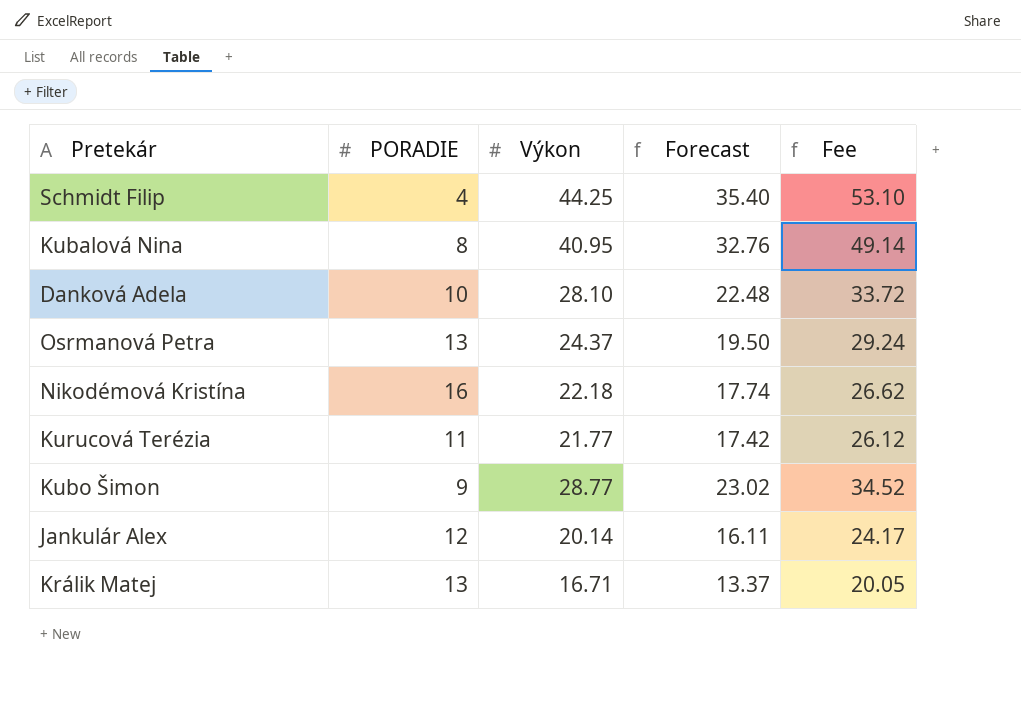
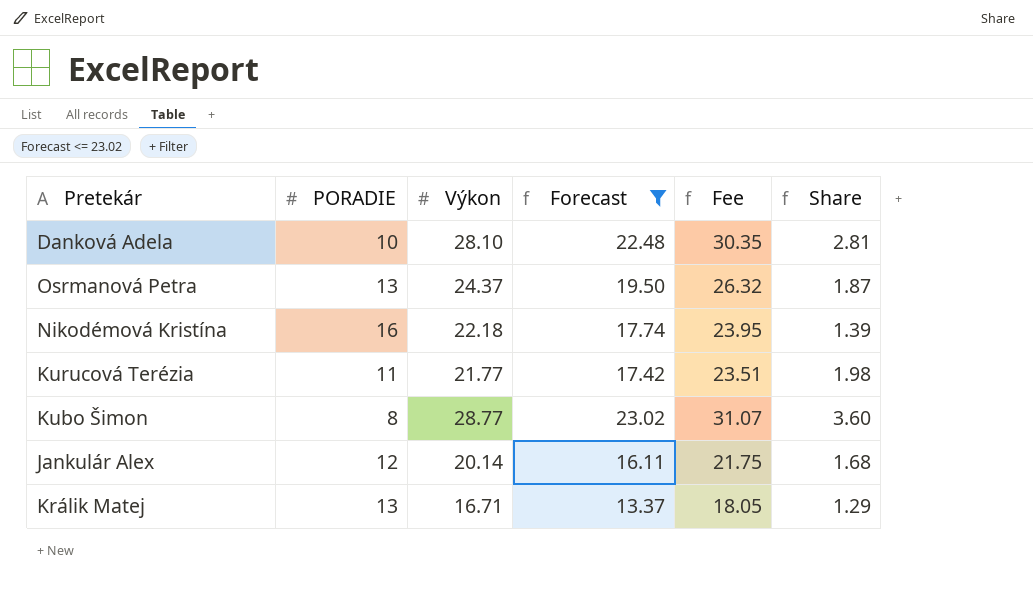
filter: none -> Forecast <= 23.02
column Fee | formula: [Výkon] * 1.2 -> [Výkon] * 1.08
column Share | formula: none -> [Výkon] / [PORADIE]
Kubo Šimon | PORADIE: 9 -> 8

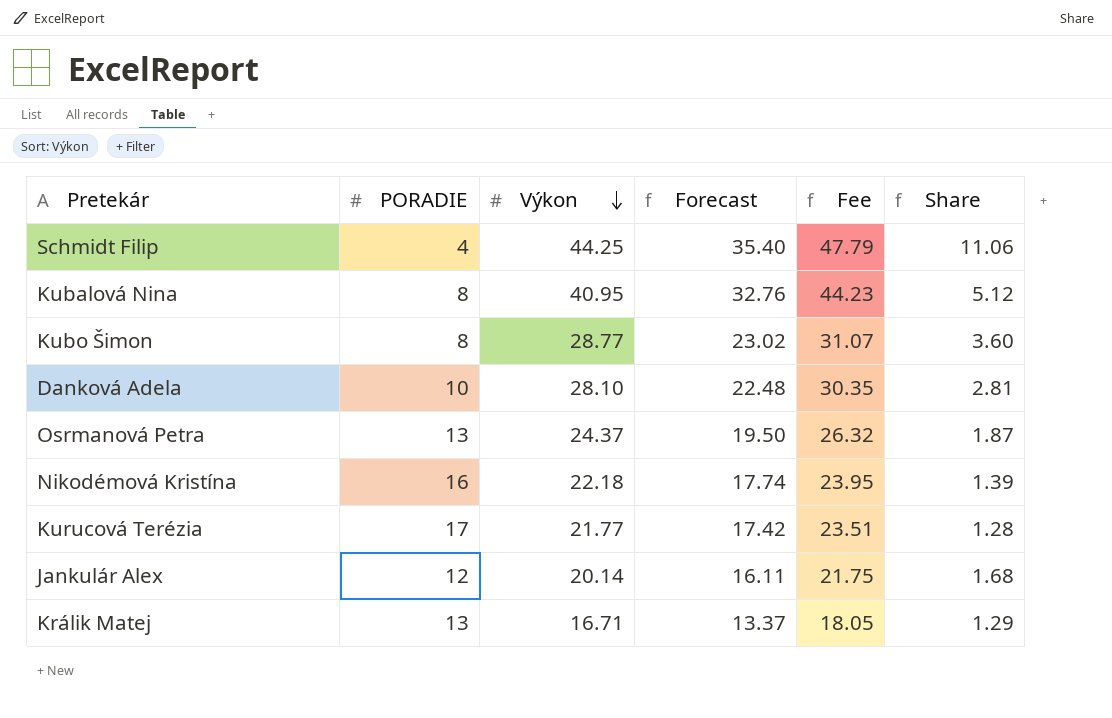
filter: Forecast <= 23.02 -> none
row order: none -> Výkon descending
Kurucová Terézia | PORADIE: 11 -> 17
Kurucová Terézia | Share: 1.98 -> 1.28

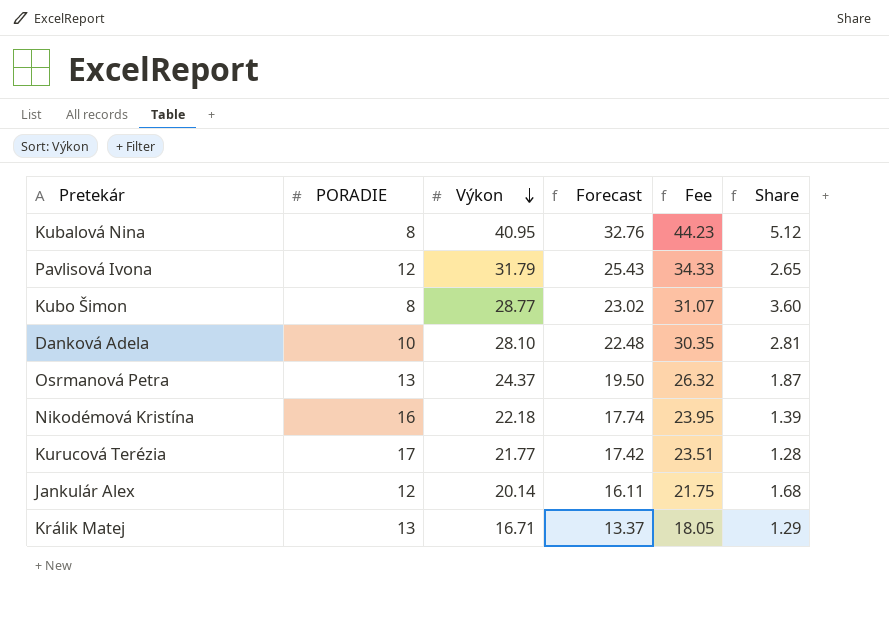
row Schmidt Filip: 4 | 44.25 | 35.40 | 47.79 | 11.06 -> none
row Pavlisová Ivona: none -> 12 | 31.79 | 25.43 | 34.33 | 2.65

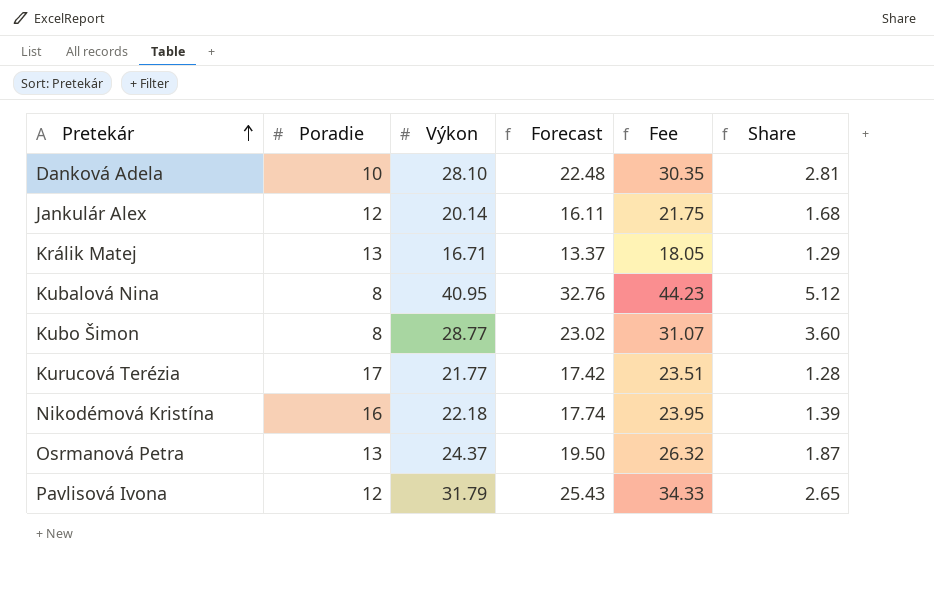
row order: Výkon descending -> Pretekár ascending
column name: PORADIE -> Poradie

